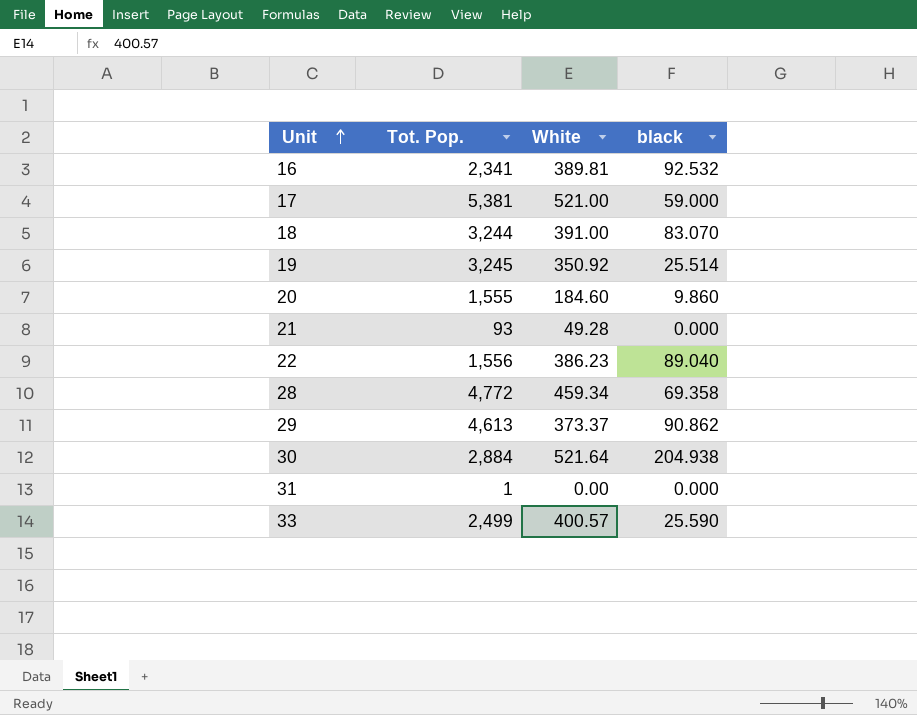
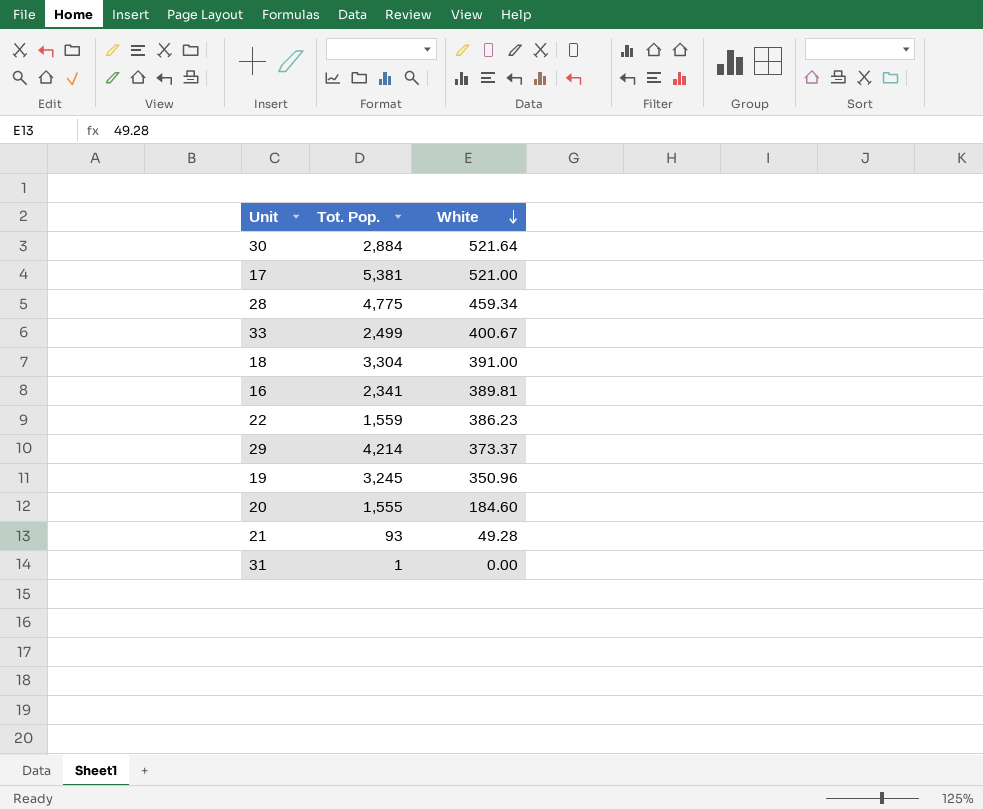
row order: Unit ascending -> White descending
column black | position: 4 -> none
28 | Tot. Pop.: 4,772 -> 4,775
33 | White: 400.57 -> 400.67
18 | Tot. Pop.: 3,244 -> 3,304
22 | Tot. Pop.: 1,556 -> 1,559
29 | Tot. Pop.: 4,613 -> 4,214
19 | White: 350.92 -> 350.96

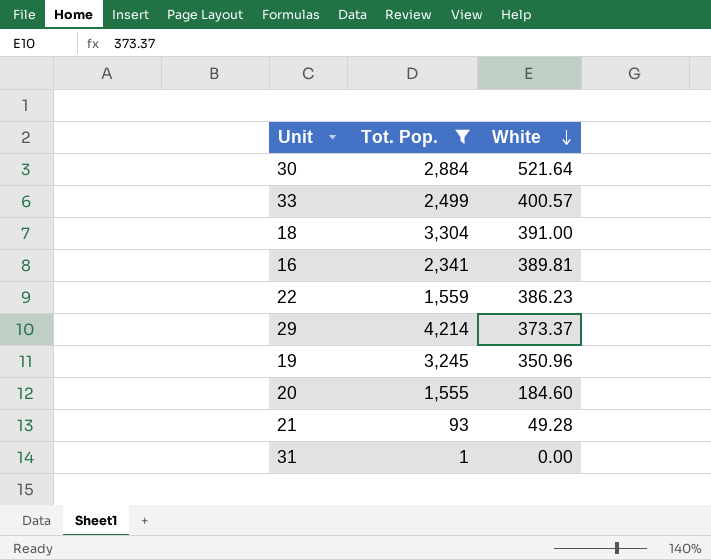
filter: none -> Tot. Pop. <= 4,214
33 | White: 400.67 -> 400.57

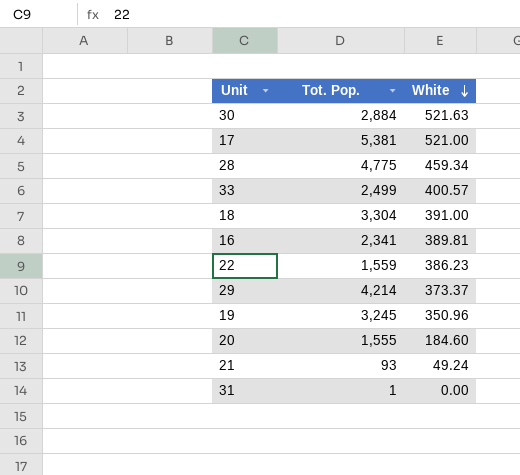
filter: Tot. Pop. <= 4,214 -> none
30 | White: 521.64 -> 521.63
21 | White: 49.28 -> 49.24

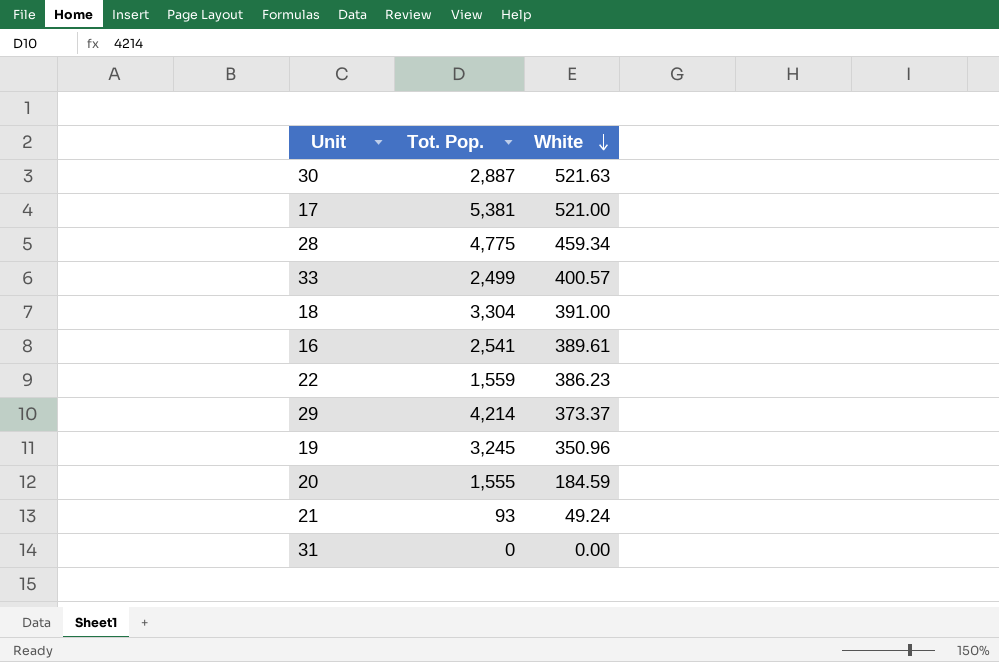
30 | Tot. Pop.: 2,884 -> 2,887
16 | Tot. Pop.: 2,341 -> 2,541
16 | White: 389.81 -> 389.61
20 | White: 184.60 -> 184.59
31 | Tot. Pop.: 1 -> 0

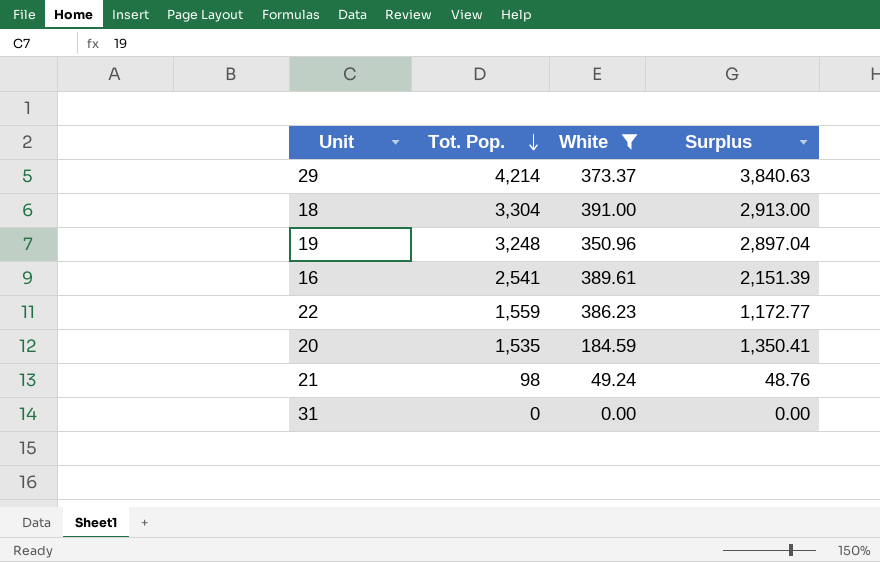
filter: none -> White <= 391.00
row order: White descending -> Tot. Pop. descending
column Surplus | formula: none -> [Tot. Pop.] - [White]
19 | Tot. Pop.: 3,245 -> 3,248
20 | Tot. Pop.: 1,555 -> 1,535
21 | Tot. Pop.: 93 -> 98

